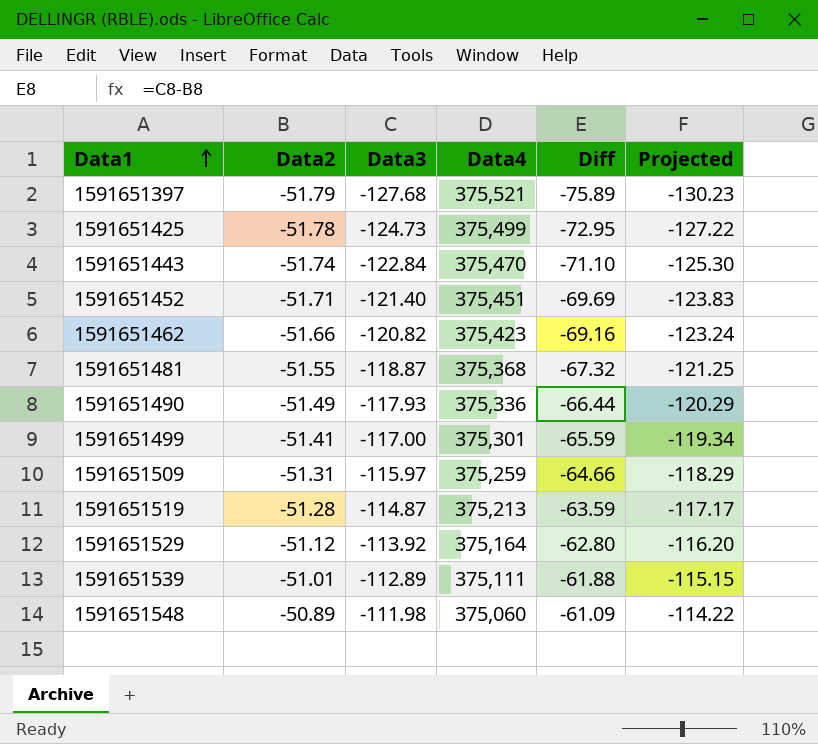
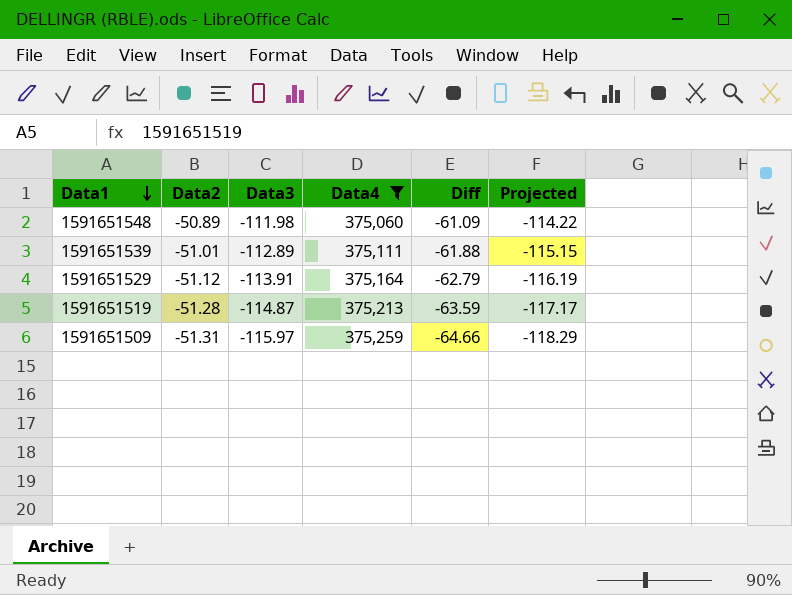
filter: none -> Data4 <= 375,259
row order: Data1 ascending -> Data1 descending
1591651529 | Data3: -113.92 -> -113.91
1591651529 | Diff: -62.80 -> -62.79
1591651529 | Projected: -116.20 -> -116.19

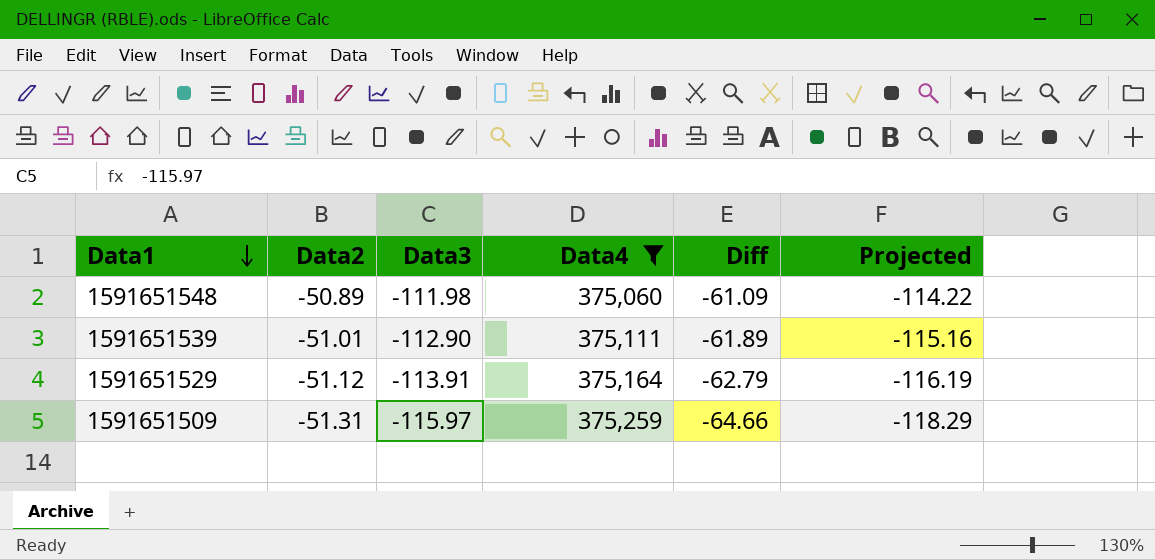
row 1591651519: -51.28 | -114.87 | 375,213 | -63.59 | -117.17 -> none
1591651539 | Data3: -112.89 -> -112.90
1591651539 | Diff: -61.88 -> -61.89
1591651539 | Projected: -115.15 -> -115.16

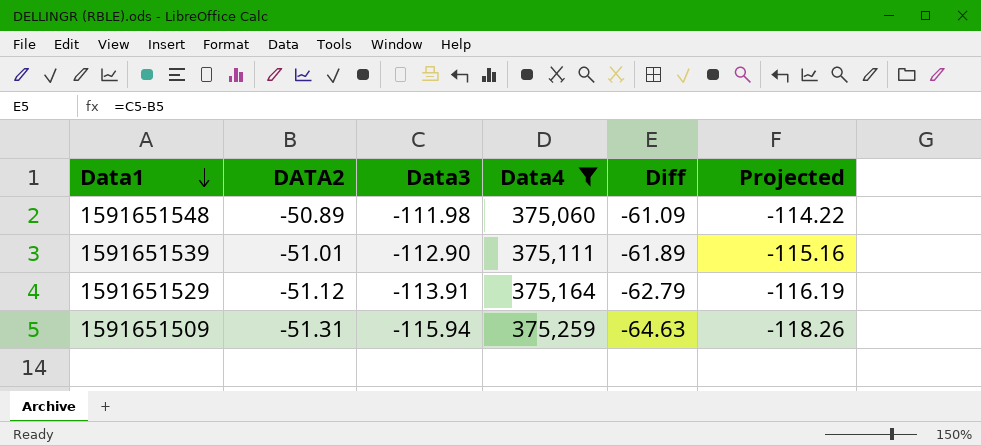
column name: Data2 -> DATA2
1591651509 | Data3: -115.97 -> -115.94
1591651509 | Diff: -64.66 -> -64.63
1591651509 | Projected: -118.29 -> -118.26

